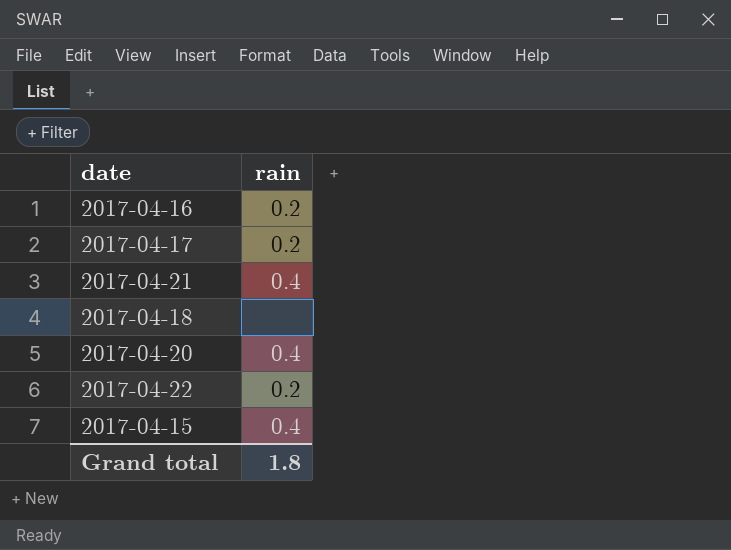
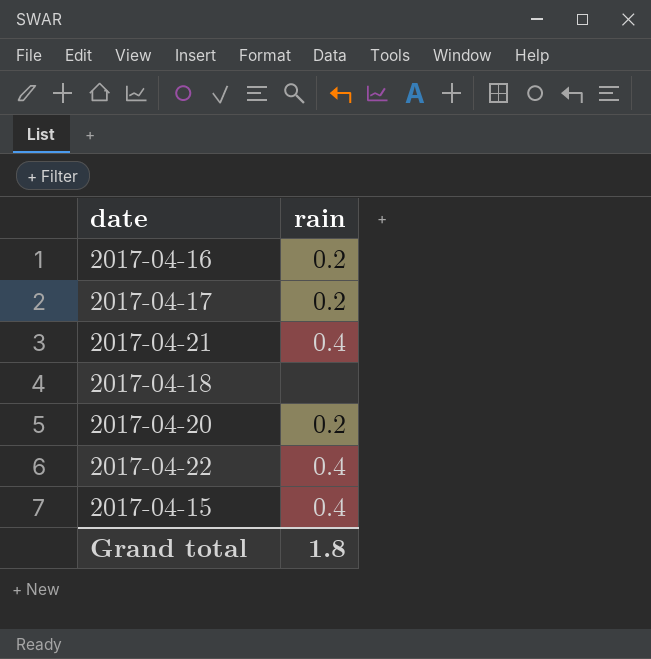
2017-04-20 | rain: 0.4 -> 0.2
2017-04-22 | rain: 0.2 -> 0.4

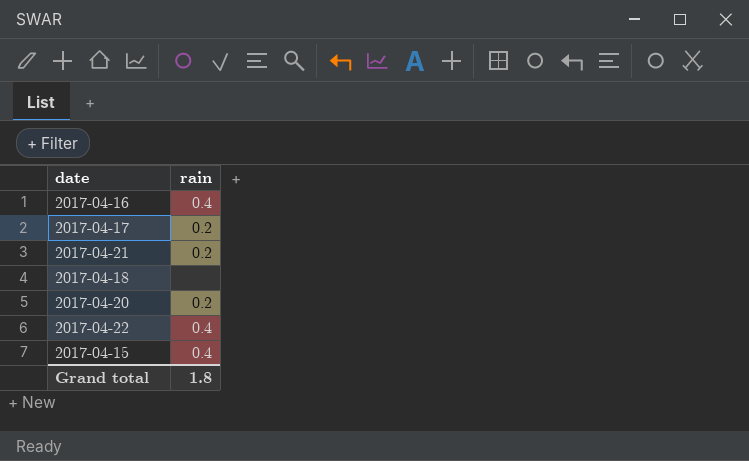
2017-04-16 | rain: 0.2 -> 0.4
2017-04-21 | rain: 0.4 -> 0.2

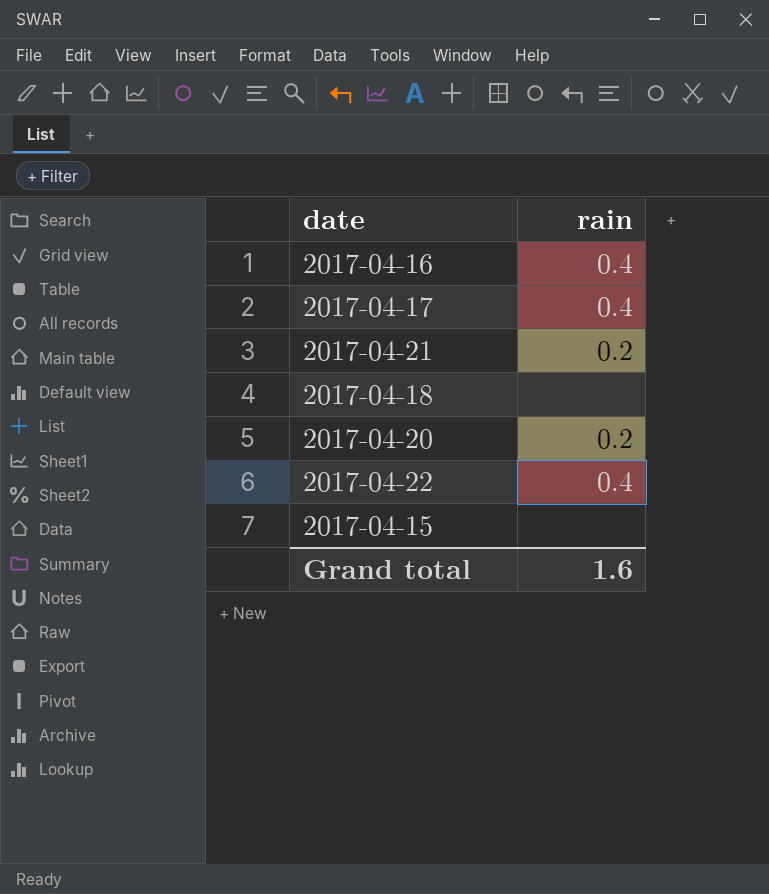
2017-04-17 | rain: 0.2 -> 0.4
2017-04-15 | rain: 0.4 -> none
Grand total | rain: 1.8 -> 1.6

